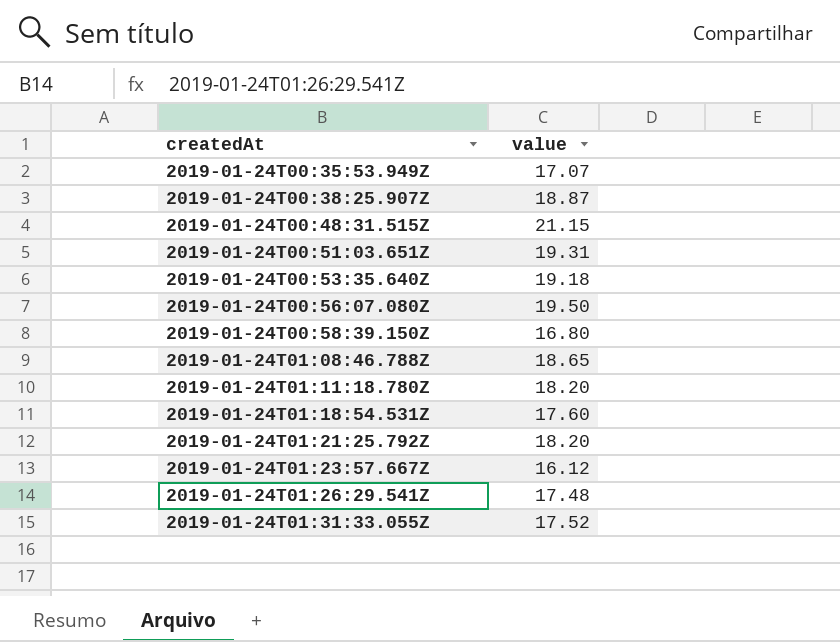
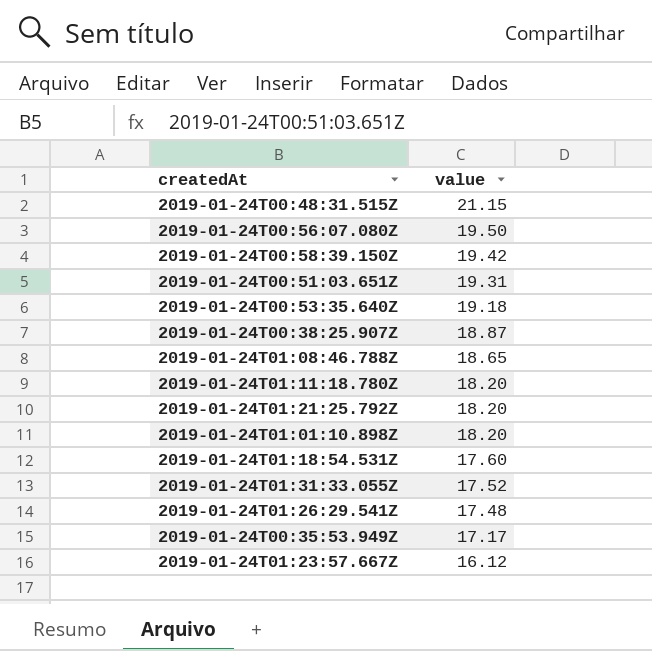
row order: createdAt ascending -> value descending
2019-01-24T00:58:39.150Z | value: 16.80 -> 19.42
row 2019-01-24T01:01:10.898Z: none -> 18.20
2019-01-24T00:35:53.949Z | value: 17.07 -> 17.17

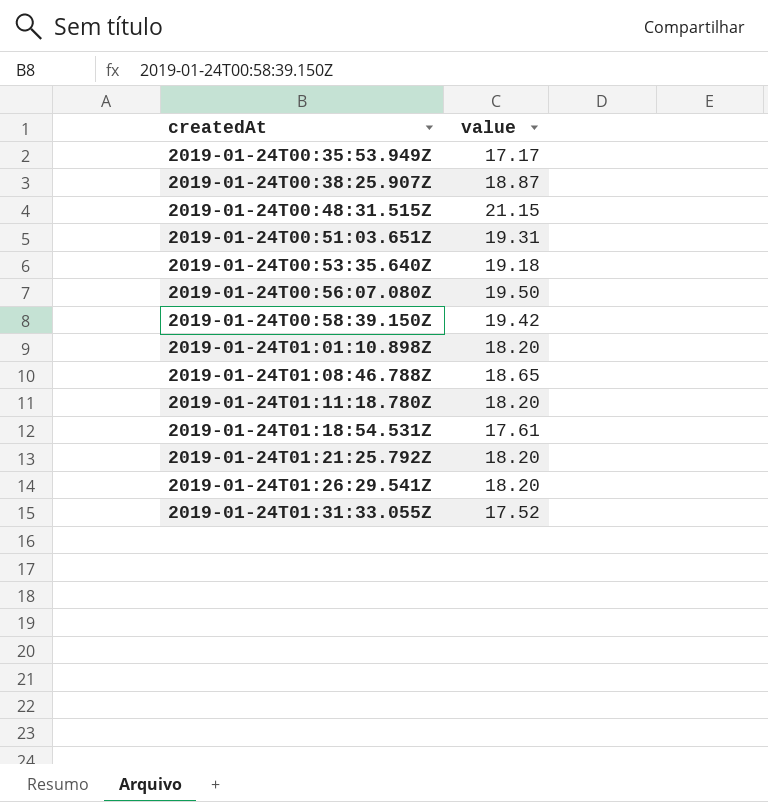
row order: value descending -> createdAt ascending
row 2019-01-24T01:23:57.667Z: 16.12 -> none
2019-01-24T01:18:54.531Z | value: 17.60 -> 17.61
2019-01-24T01:26:29.541Z | value: 17.48 -> 18.20

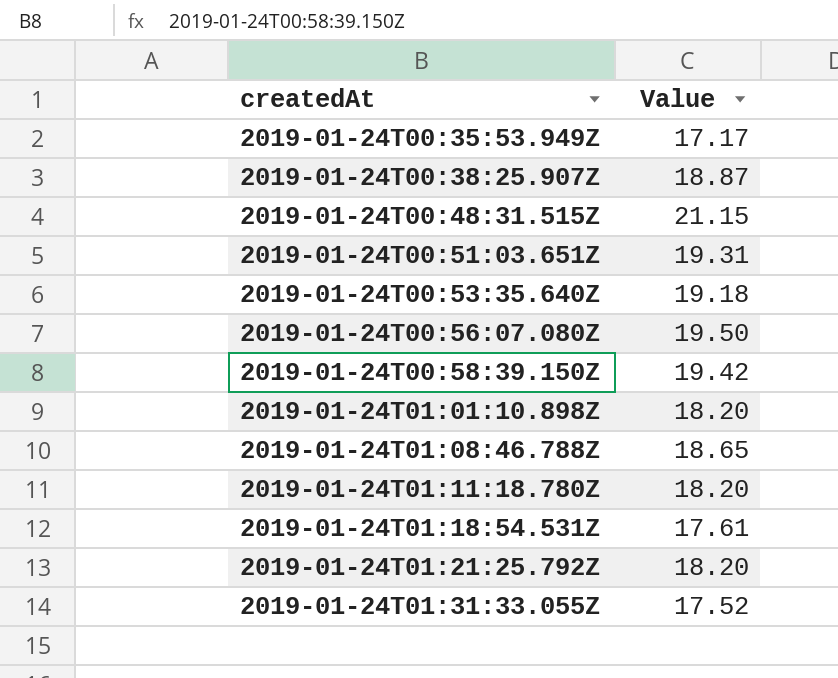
column name: value -> Value
row 2019-01-24T01:26:29.541Z: 18.20 -> none

